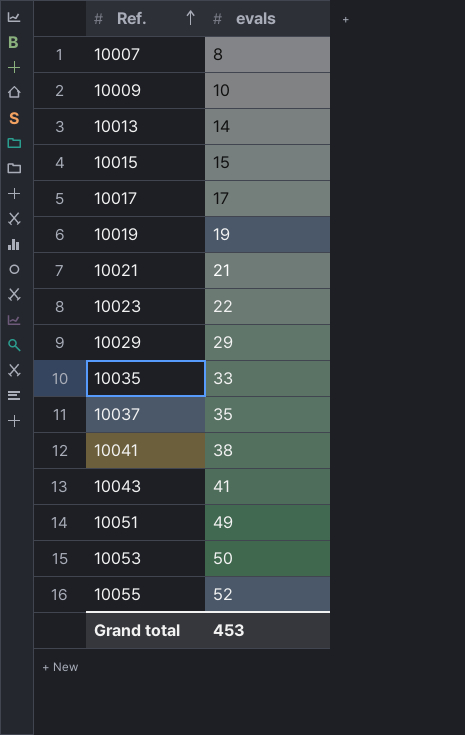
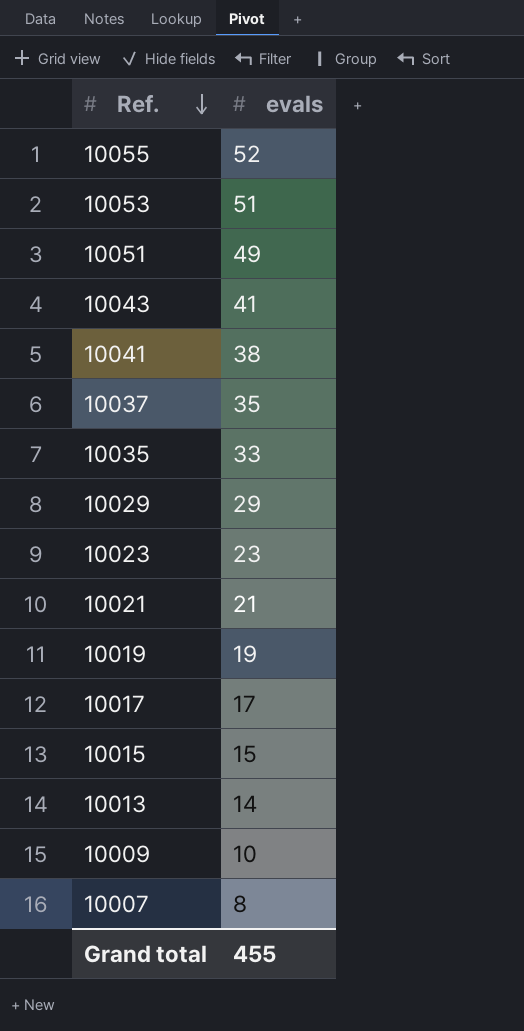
row order: Ref. ascending -> Ref. descending
10053 | evals: 50 -> 51
10023 | evals: 22 -> 23
Grand total | evals: 453 -> 455

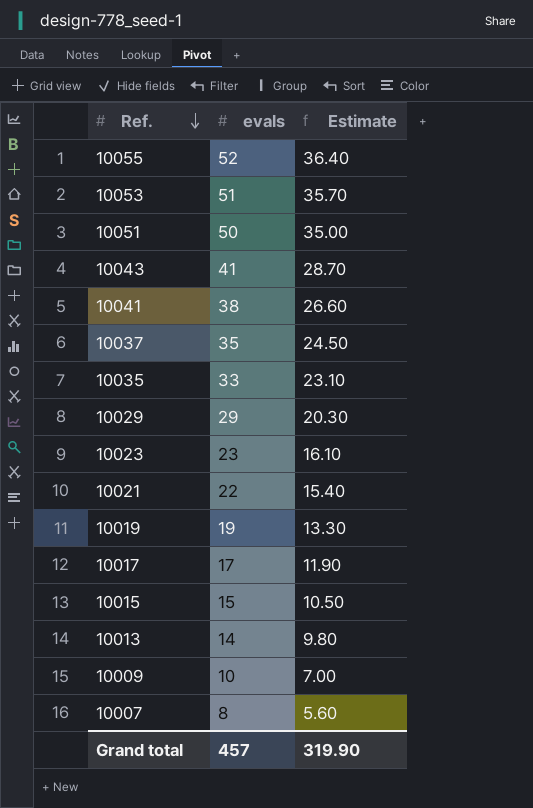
column Estimate | formula: none -> [evals] * 0.7
10051 | evals: 49 -> 50
10021 | evals: 21 -> 22
Grand total | evals: 455 -> 457

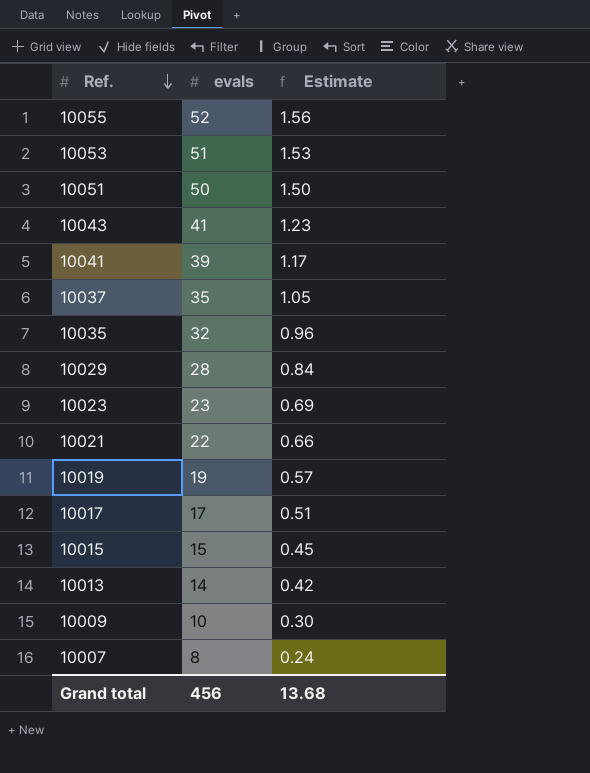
column Estimate | formula: [evals] * 0.7 -> [evals] * 0.03
10041 | evals: 38 -> 39
10035 | evals: 33 -> 32
10029 | evals: 29 -> 28
Grand total | evals: 457 -> 456
Grand total | Estimate: 319.90 -> 13.68

